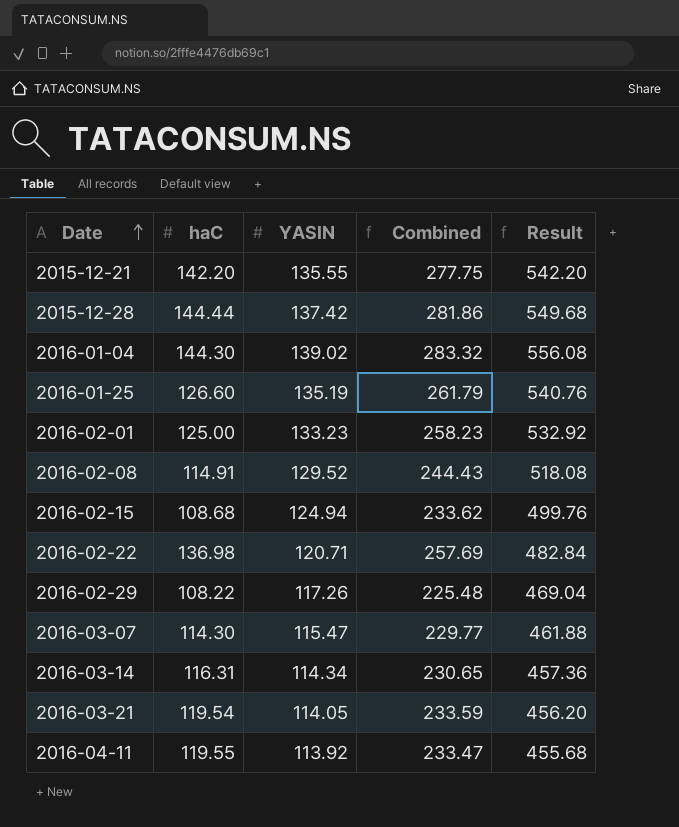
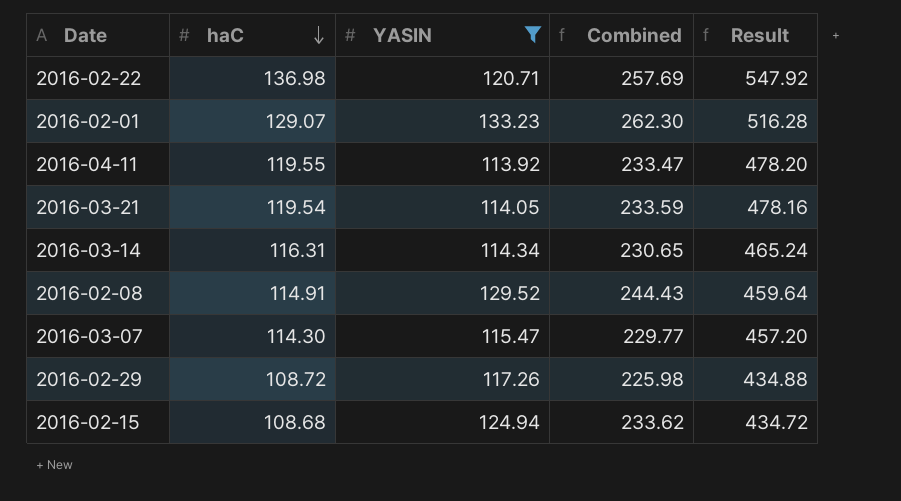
filter: none -> YASIN <= 133.23
row order: Date ascending -> haC descending
column Result | formula: [YASIN] * 4 -> [haC] * 4
2016-02-01 | haC: 125.00 -> 129.07
2016-02-01 | Combined: 258.23 -> 262.30
2016-02-29 | haC: 108.22 -> 108.72
2016-02-29 | Combined: 225.48 -> 225.98

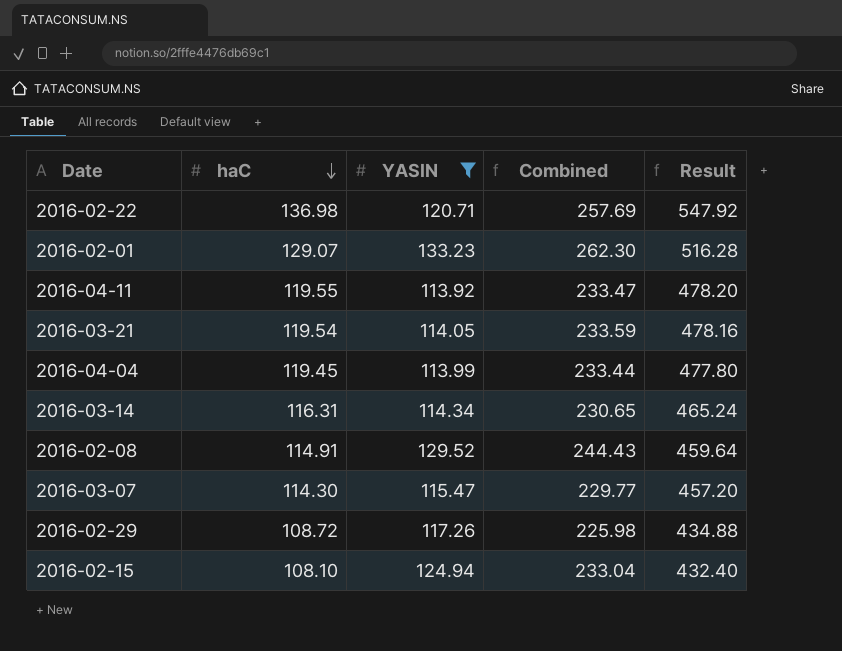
row 2016-04-04: none -> 119.45 | 113.99 | 233.44 | 477.80
2016-02-15 | haC: 108.68 -> 108.10
2016-02-15 | Combined: 233.62 -> 233.04
2016-02-15 | Result: 434.72 -> 432.40

